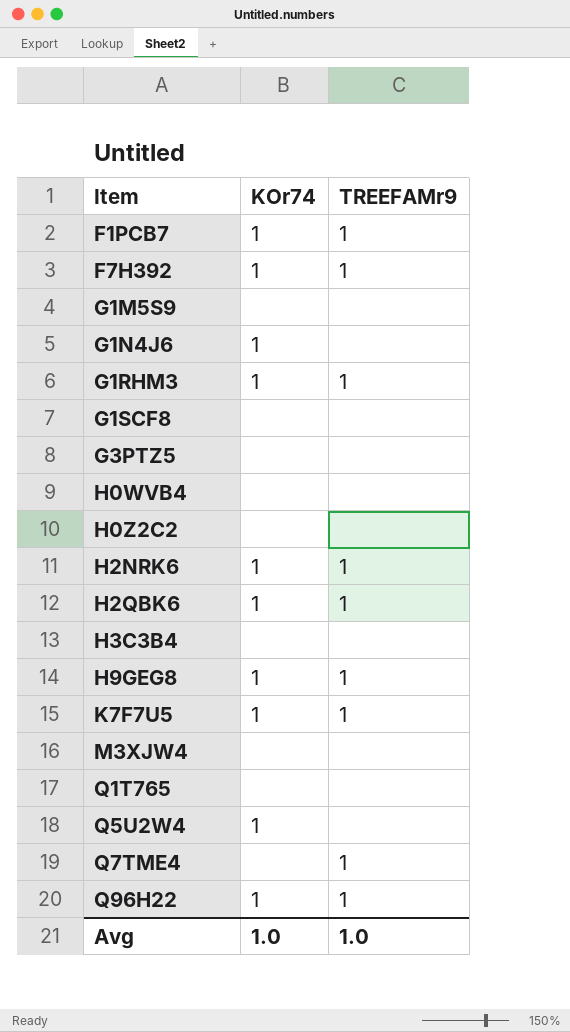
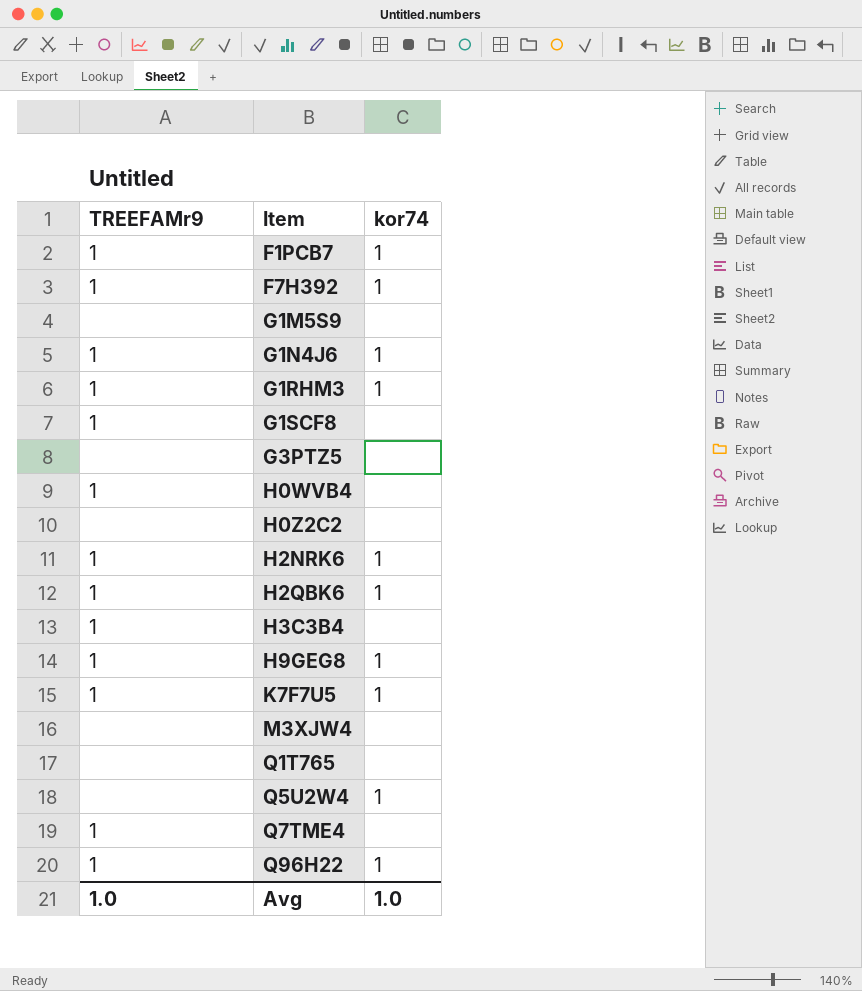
column TREEFAMr9 | position: 3 -> 1
column name: KOr74 -> kor74
G1N4J6 | TREEFAMr9: none -> 1
G1SCF8 | TREEFAMr9: none -> 1
H0WVB4 | TREEFAMr9: none -> 1
H3C3B4 | TREEFAMr9: none -> 1

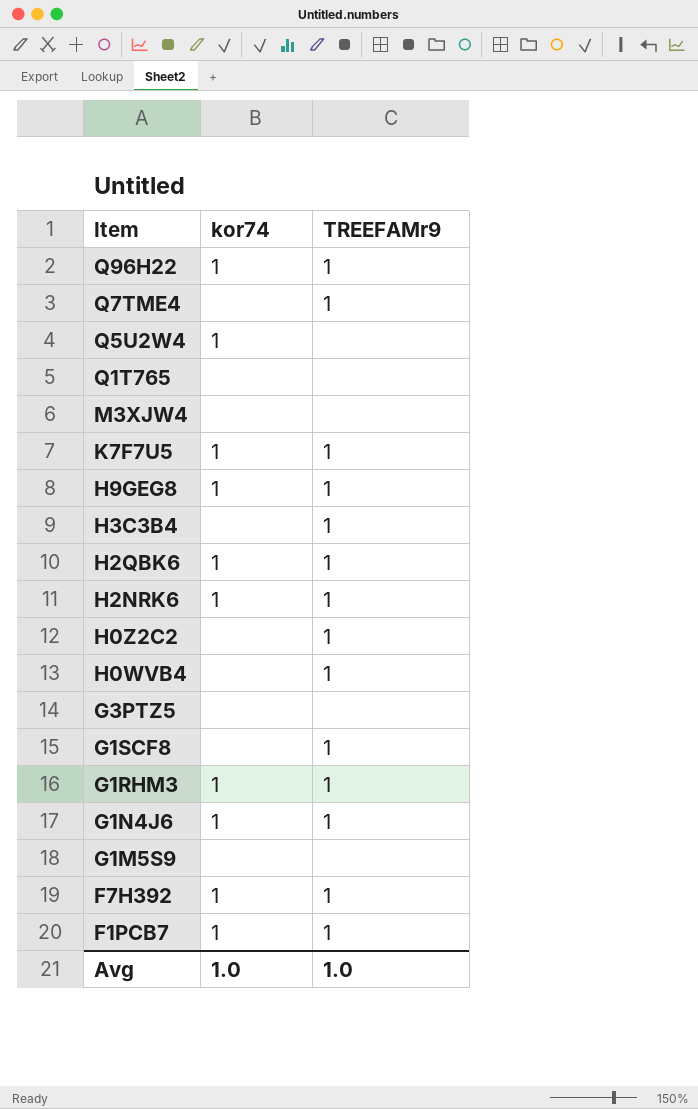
row order: Item ascending -> Item descending
column TREEFAMr9 | position: 1 -> 3
H0Z2C2 | TREEFAMr9: none -> 1

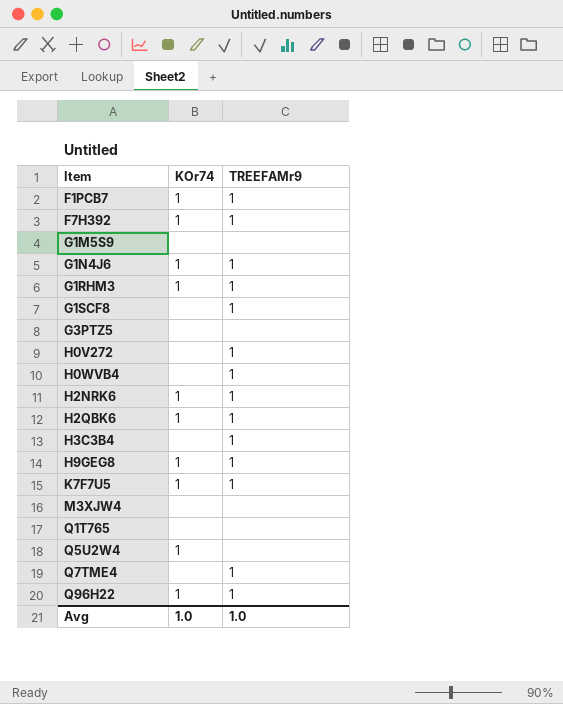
row order: Item descending -> Item ascending
column name: kor74 -> KOr74
row H0Z2C2: none | 1 -> none
row H0V272: none -> none | 1

